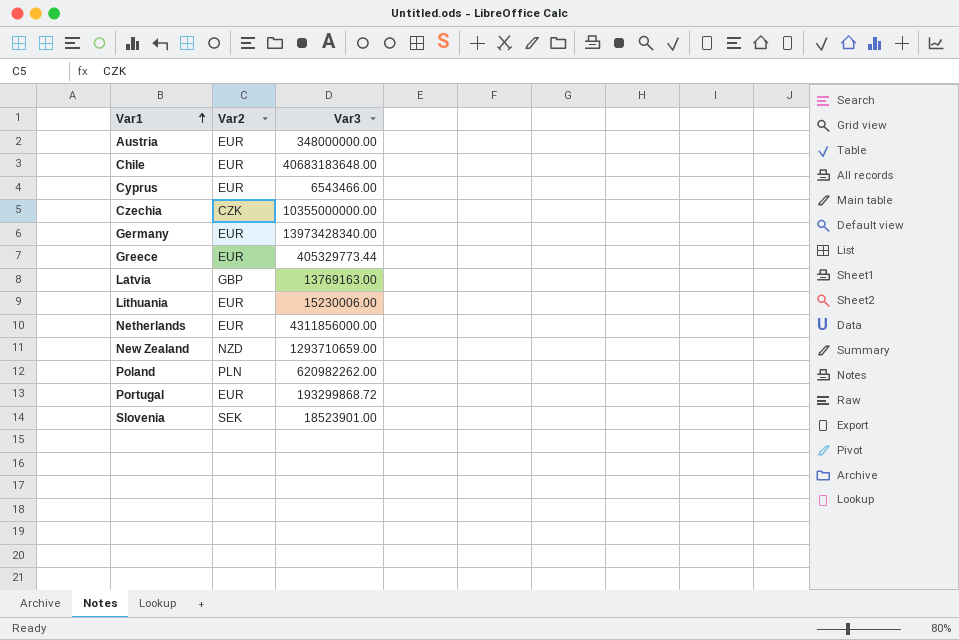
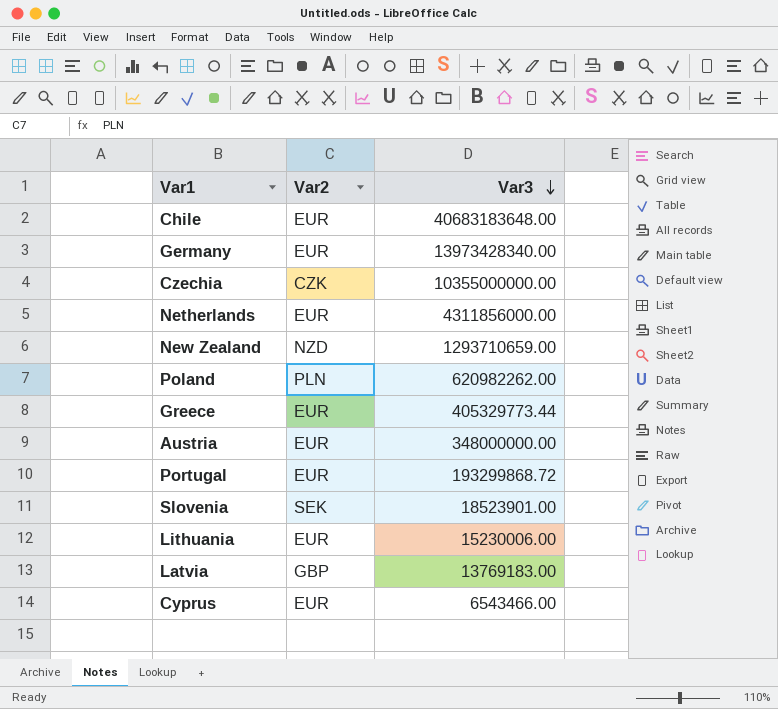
row order: Var1 ascending -> Var3 descending
Latvia | Var3: 13769163.00 -> 13769183.00

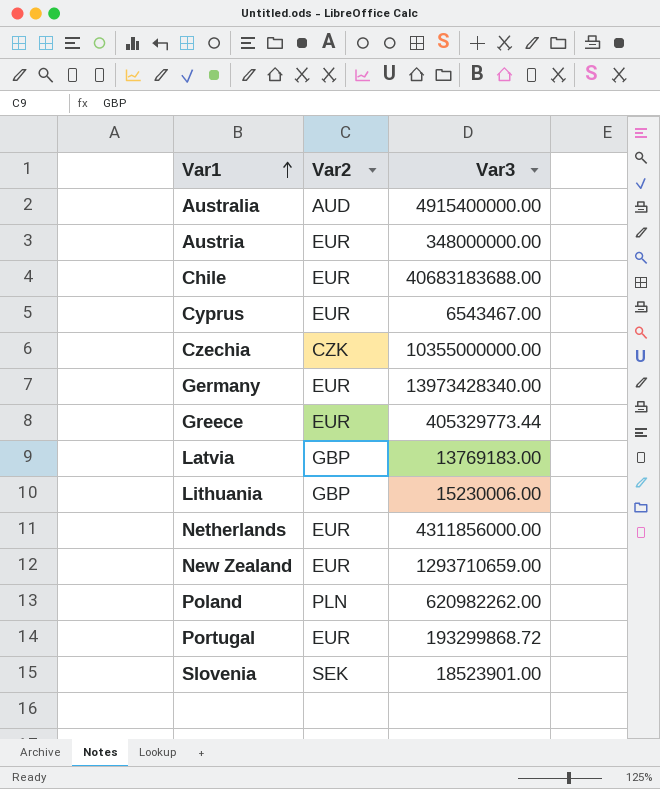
row order: Var3 descending -> Var1 ascending
row Australia: none -> AUD | 4915400000.00
Chile | Var3: 40683183648.00 -> 40683183688.00
Cyprus | Var3: 6543466.00 -> 6543467.00
Lithuania | Var2: EUR -> GBP
New Zealand | Var2: NZD -> EUR

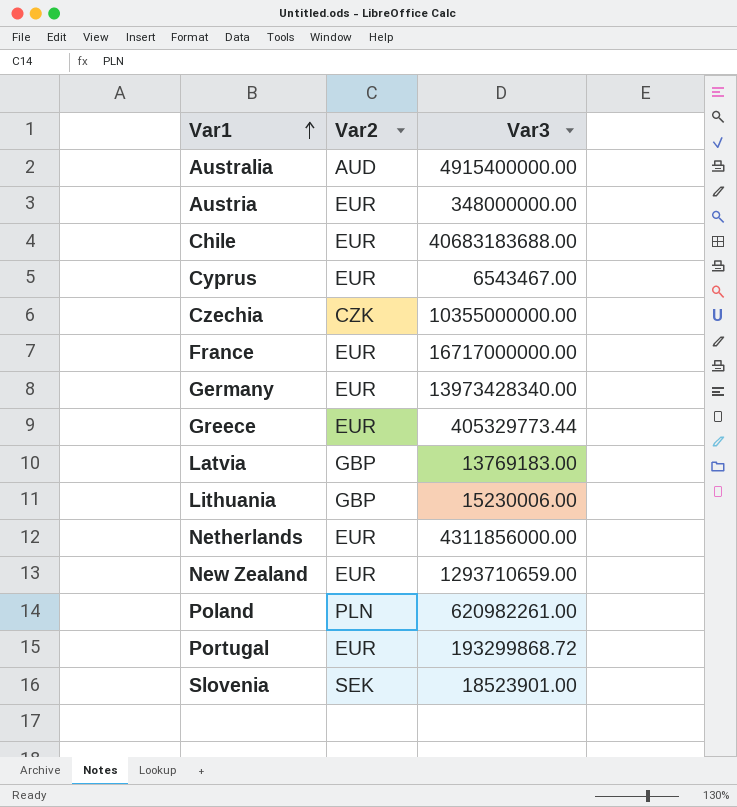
row France: none -> EUR | 16717000000.00
Poland | Var3: 620982262.00 -> 620982261.00

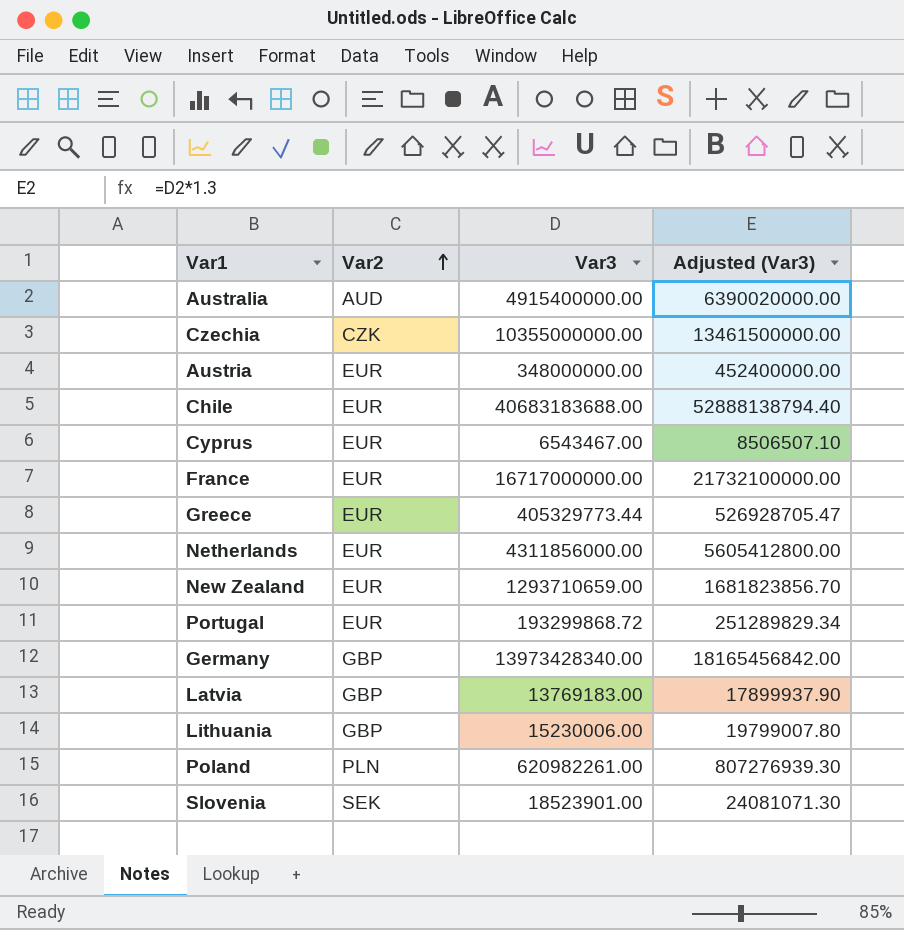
row order: Var1 ascending -> Var2 ascending
column Adjusted (Var3) | formula: none -> [Var3] * 1.3
Germany | Var2: EUR -> GBP

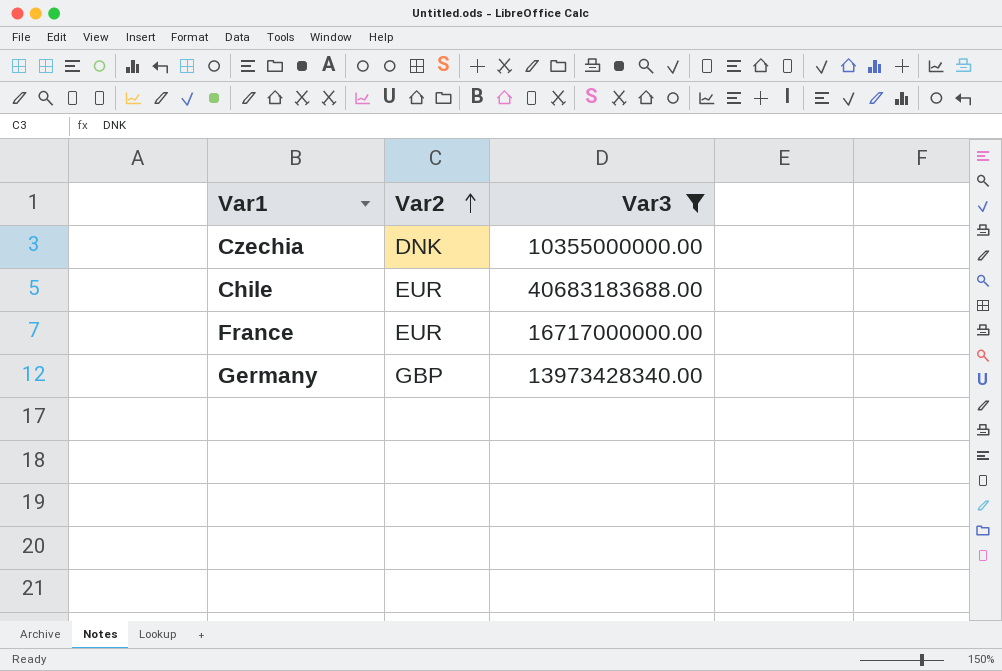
filter: none -> Var3 >= 10355000000.00
column Adjusted (Var3) | formula: [Var3] * 1.3 -> none
Czechia | Var2: CZK -> DNK

